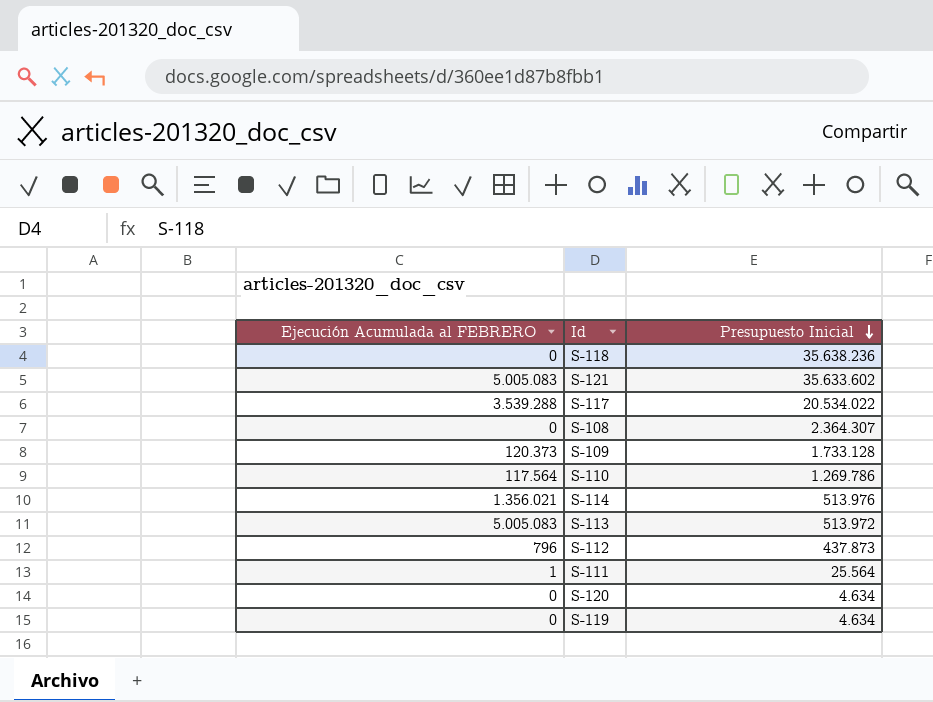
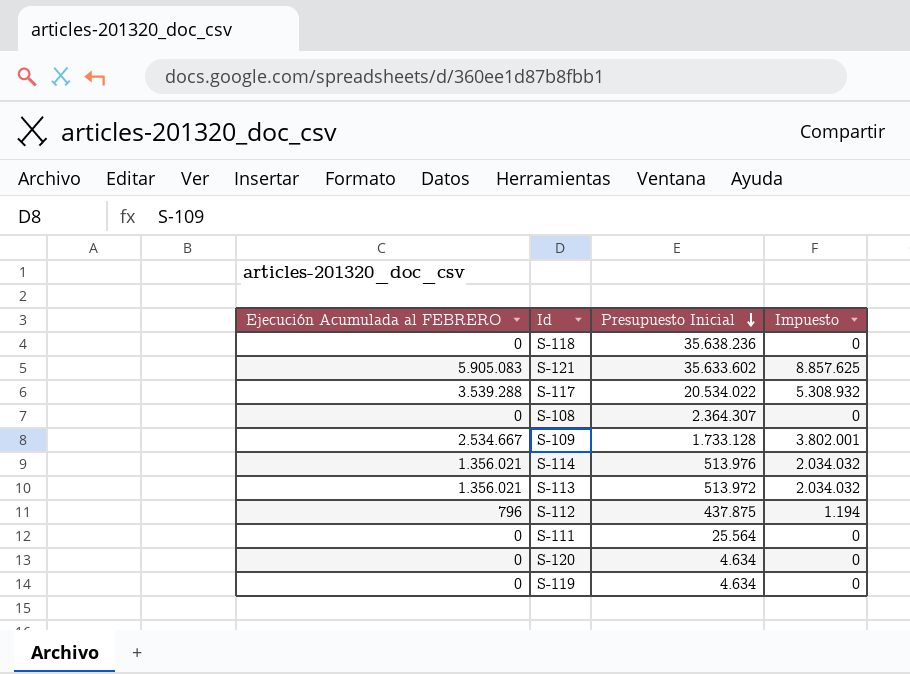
column Impuesto | formula: none -> [Ejecución Acumulada al FEBRERO] * 1,5
row S-110: 117.564 | 1.269.786 -> none
S-121 | Ejecución Acumulada al FEBRERO: 5.005.083 -> 5.905.083
S-109 | Ejecución Acumulada al FEBRERO: 120.373 -> 2.534.667
S-113 | Ejecución Acumulada al FEBRERO: 5.005.083 -> 1.356.021
S-112 | Presupuesto Inicial: 437.873 -> 437.875
S-111 | Ejecución Acumulada al FEBRERO: 1 -> 0

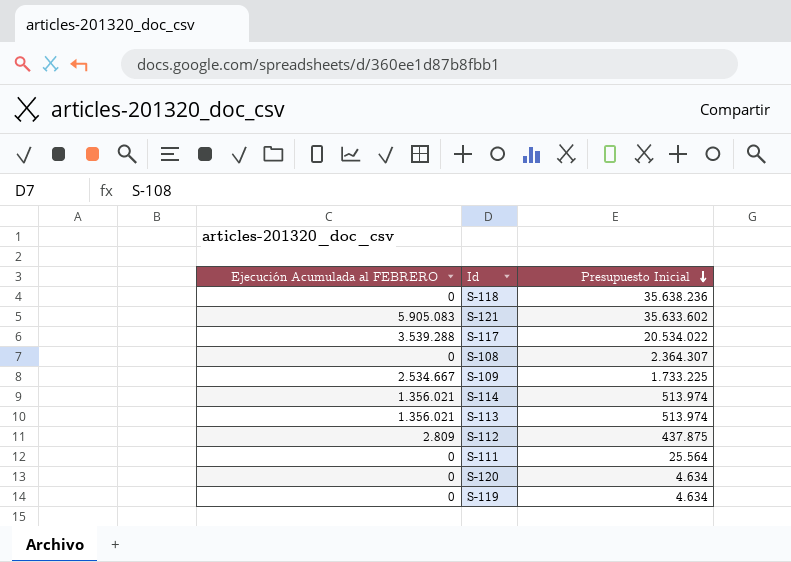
column Impuesto | formula: [Ejecución Acumulada al FEBRERO] * 1,5 -> none
S-109 | Presupuesto Inicial: 1.733.128 -> 1.733.225
S-114 | Presupuesto Inicial: 513.976 -> 513.974
S-113 | Presupuesto Inicial: 513.972 -> 513.974
S-112 | Ejecución Acumulada al FEBRERO: 796 -> 2.809

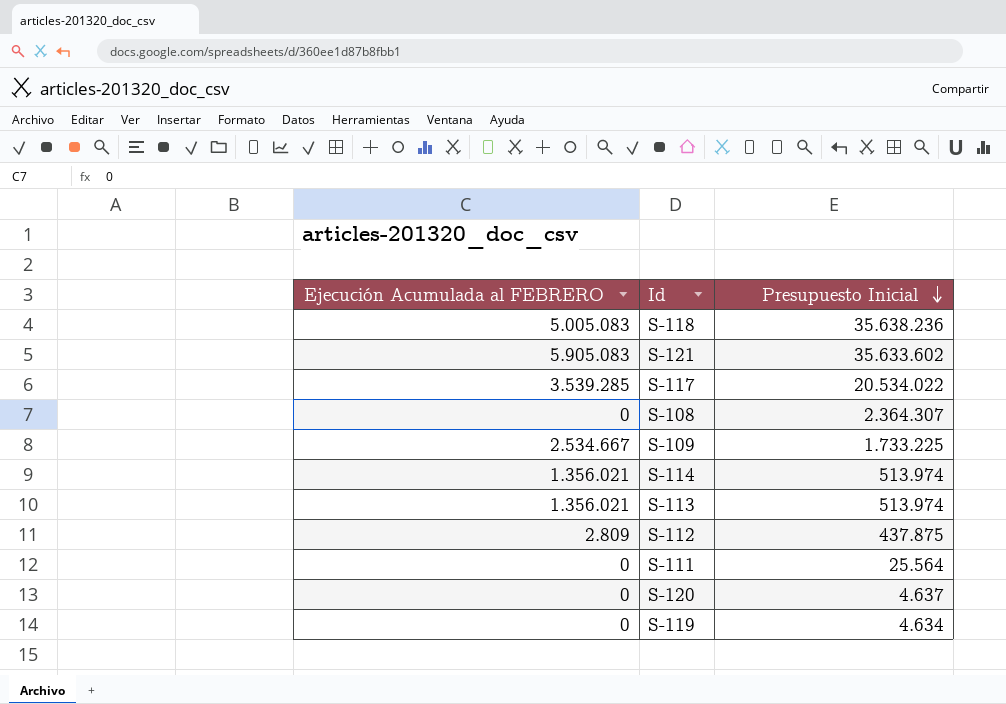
S-118 | Ejecución Acumulada al FEBRERO: 0 -> 5.005.083
S-117 | Ejecución Acumulada al FEBRERO: 3.539.288 -> 3.539.285
S-120 | Presupuesto Inicial: 4.634 -> 4.637

